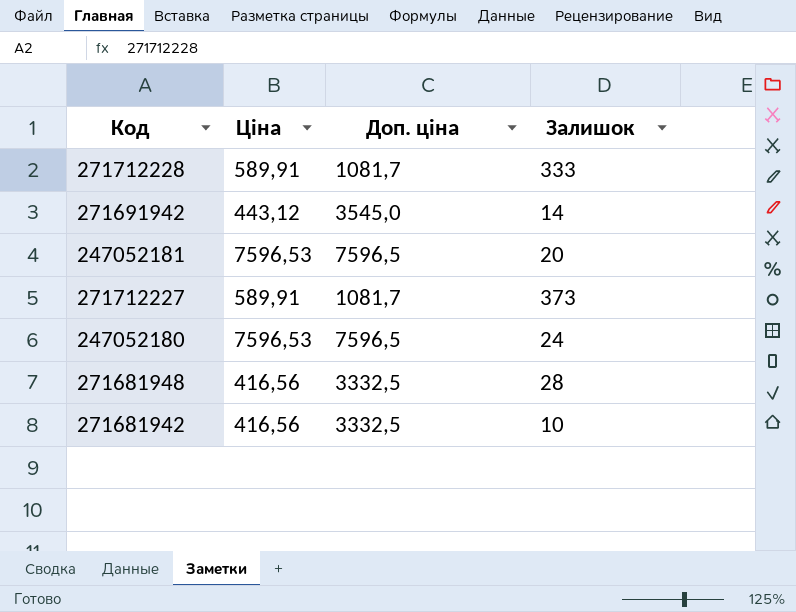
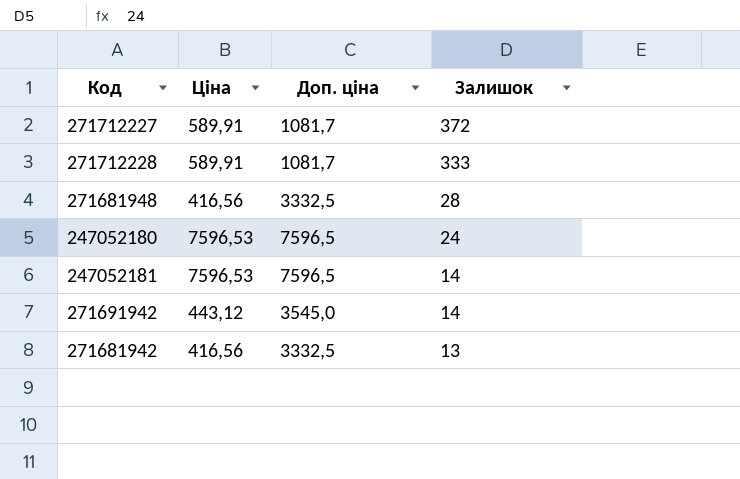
row order: none -> Залишок descending
271712227 | Залишок: 373 -> 372
247052181 | Залишок: 20 -> 14
271681942 | Залишок: 10 -> 13

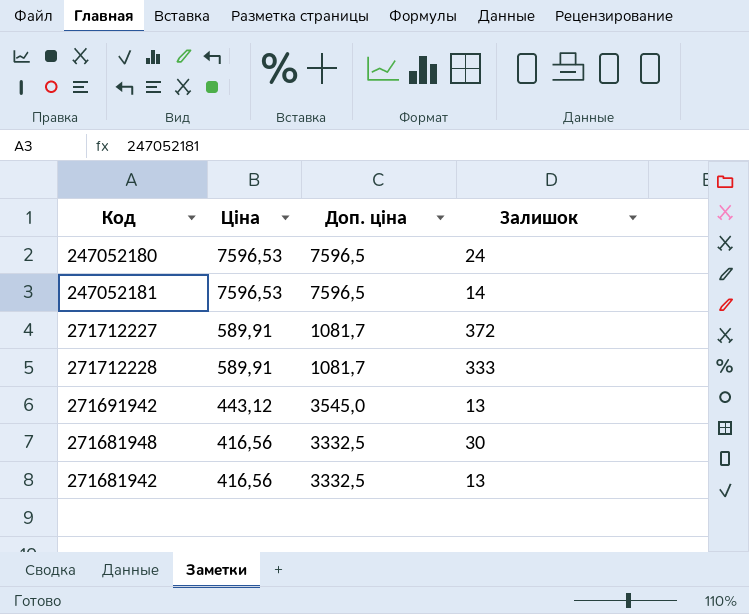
row order: Залишок descending -> Ціна descending
271691942 | Залишок: 14 -> 13
271681948 | Залишок: 28 -> 30

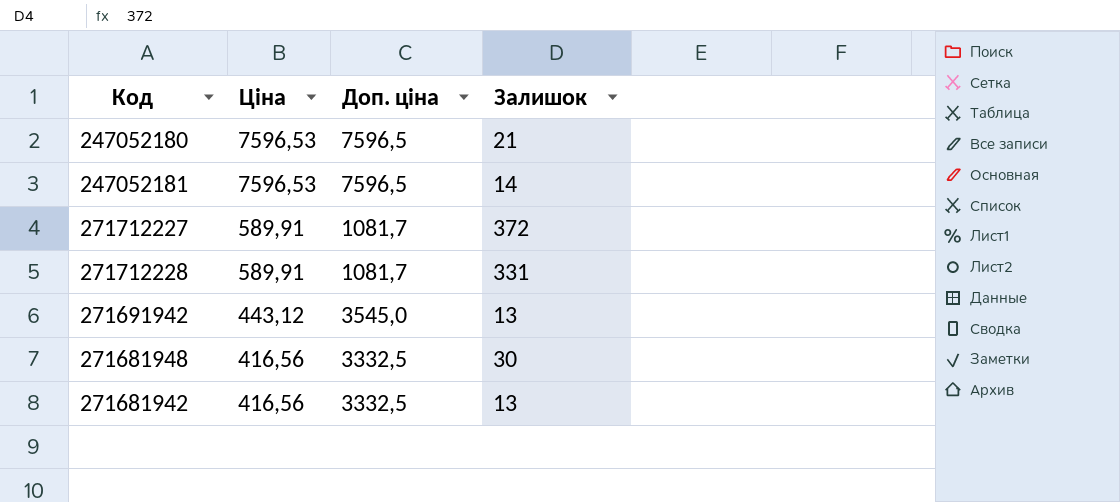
247052180 | Залишок: 24 -> 21
271712228 | Залишок: 333 -> 331

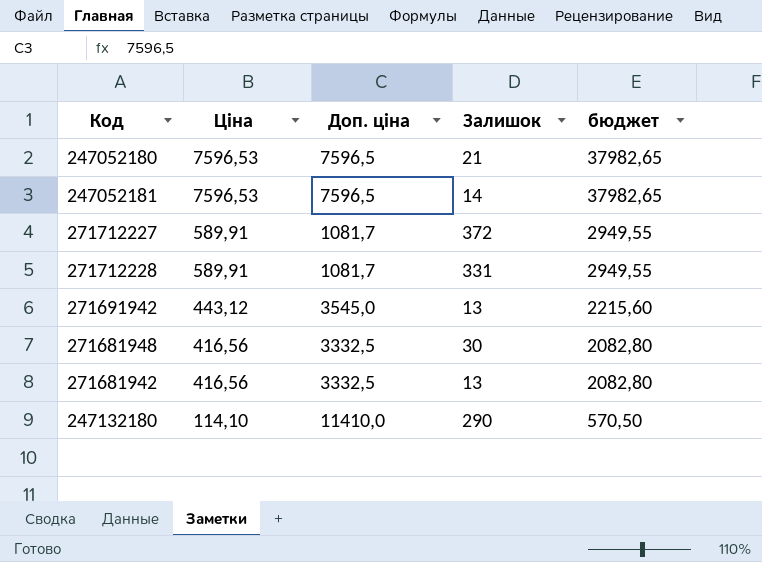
column бюджет | formula: none -> [Ціна] * 5
row 247132180: none -> 114,10 | 11410,0 | 290 | 570,50

